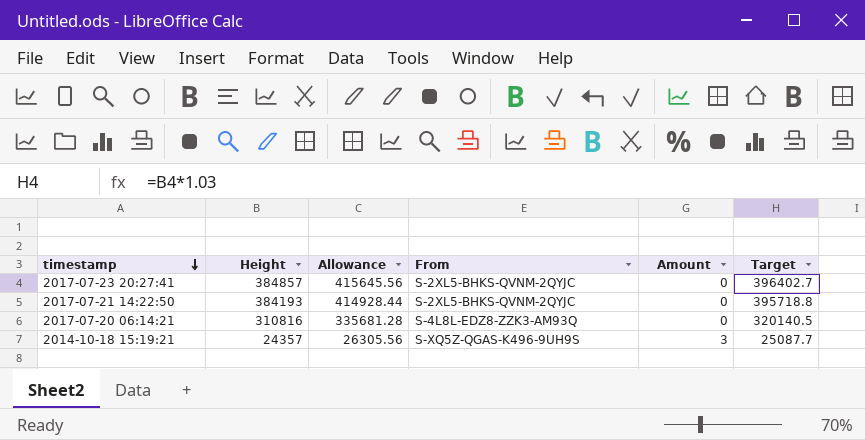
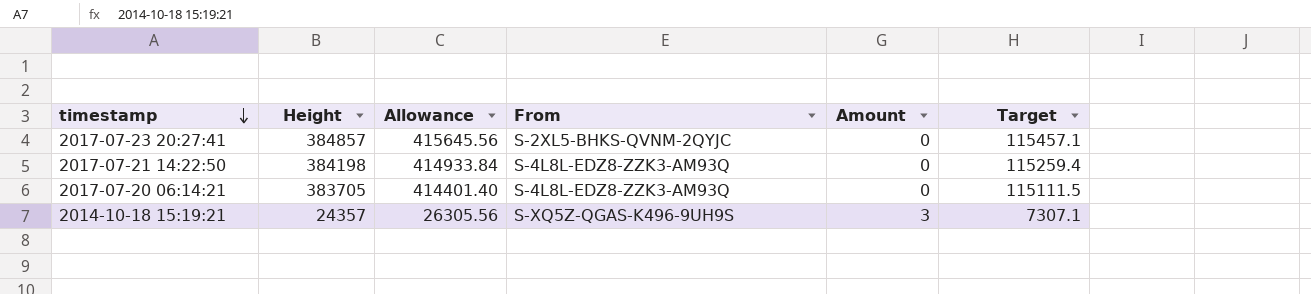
column Target | formula: [Height] * 1.03 -> [Height] * 0.3
2017-07-21 14:22:50 | Height: 384193 -> 384198
2017-07-21 14:22:50 | Allowance: 414928.44 -> 414933.84
2017-07-21 14:22:50 | From: S-2XL5-BHKS-QVNM-2QYJC -> S-4L8L-EDZ8-ZZK3-AM93Q
2017-07-20 06:14:21 | Height: 310816 -> 383705
2017-07-20 06:14:21 | Allowance: 335681.28 -> 414401.40

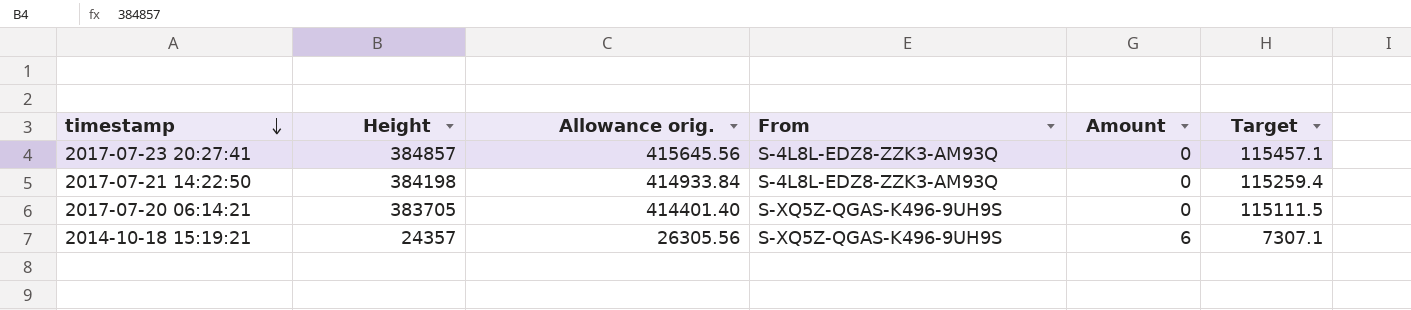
column name: Allowance -> Allowance orig.
2017-07-23 20:27:41 | From: S-2XL5-BHKS-QVNM-2QYJC -> S-4L8L-EDZ8-ZZK3-AM93Q
2017-07-20 06:14:21 | From: S-4L8L-EDZ8-ZZK3-AM93Q -> S-XQ5Z-QGAS-K496-9UH9S
2014-10-18 15:19:21 | Amount: 3 -> 6

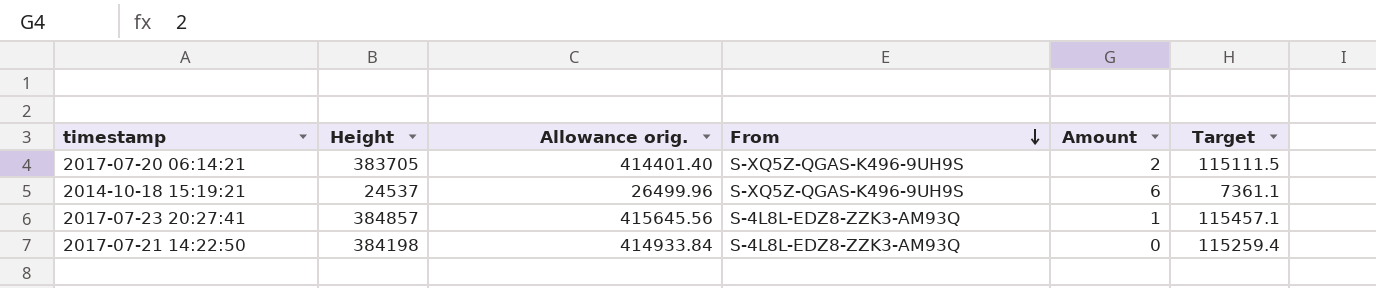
row order: timestamp descending -> From descending
2017-07-20 06:14:21 | Amount: 0 -> 2
2014-10-18 15:19:21 | Height: 24357 -> 24537
2014-10-18 15:19:21 | Allowance orig.: 26305.56 -> 26499.96
2014-10-18 15:19:21 | Target: 7307.1 -> 7361.1
2017-07-23 20:27:41 | Amount: 0 -> 1

